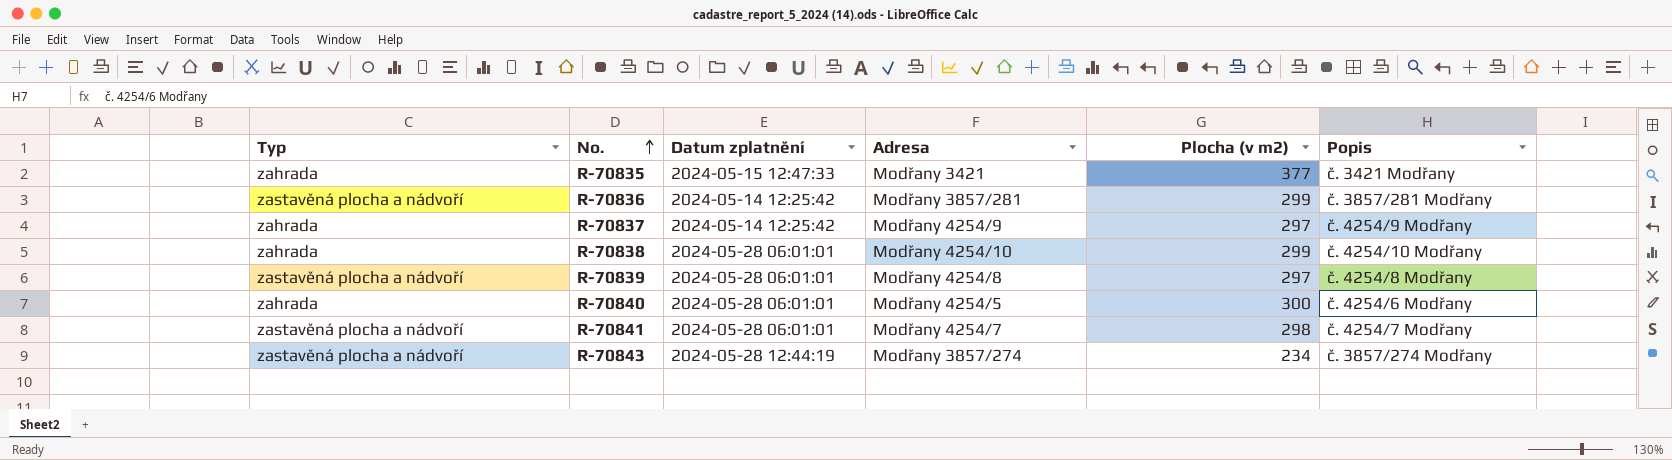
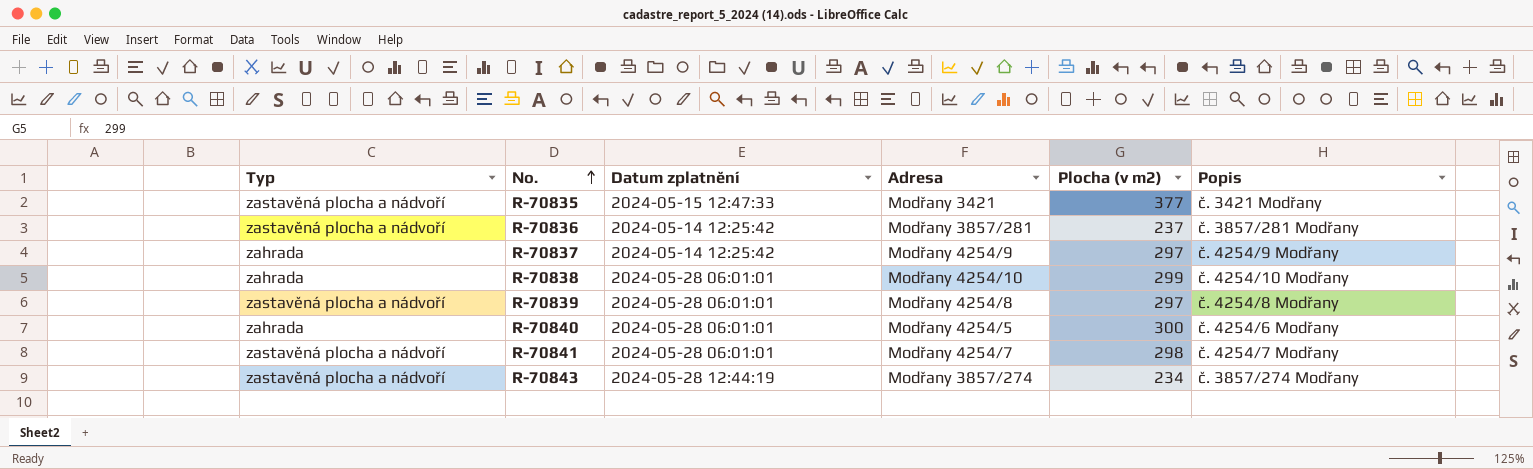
R-70835 | Typ: zahrada -> zastavěná plocha a nádvoří
R-70836 | Plocha (v m2): 299 -> 237

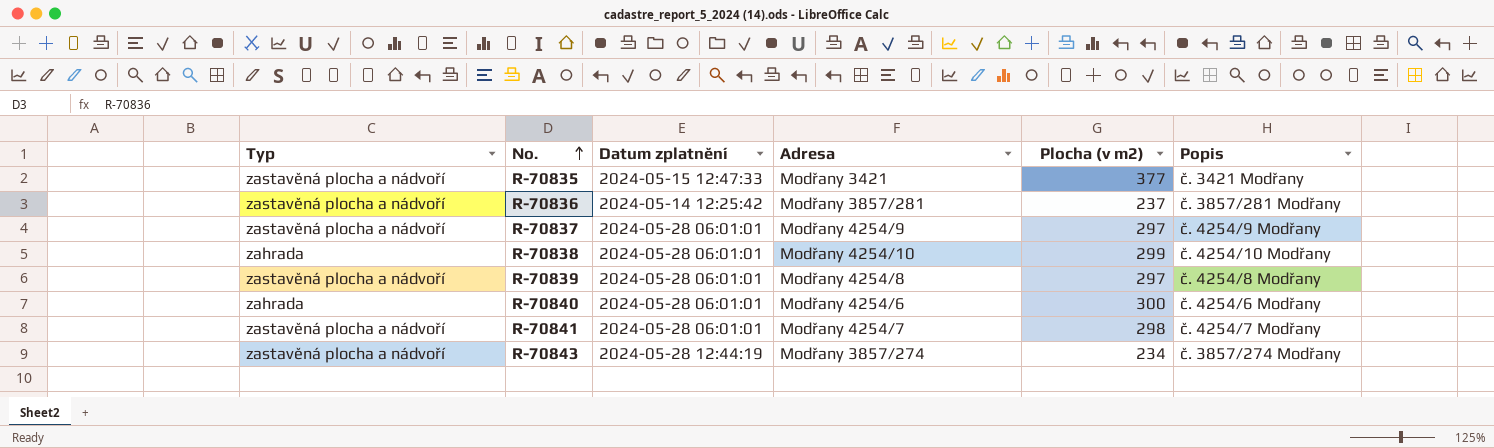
R-70837 | Typ: zahrada -> zastavěná plocha a nádvoří
R-70837 | Datum zplatnění: 2024-05-14 12:25:42 -> 2024-05-28 06:01:01
R-70840 | Adresa: Modřany 4254/5 -> Modřany 4254/6

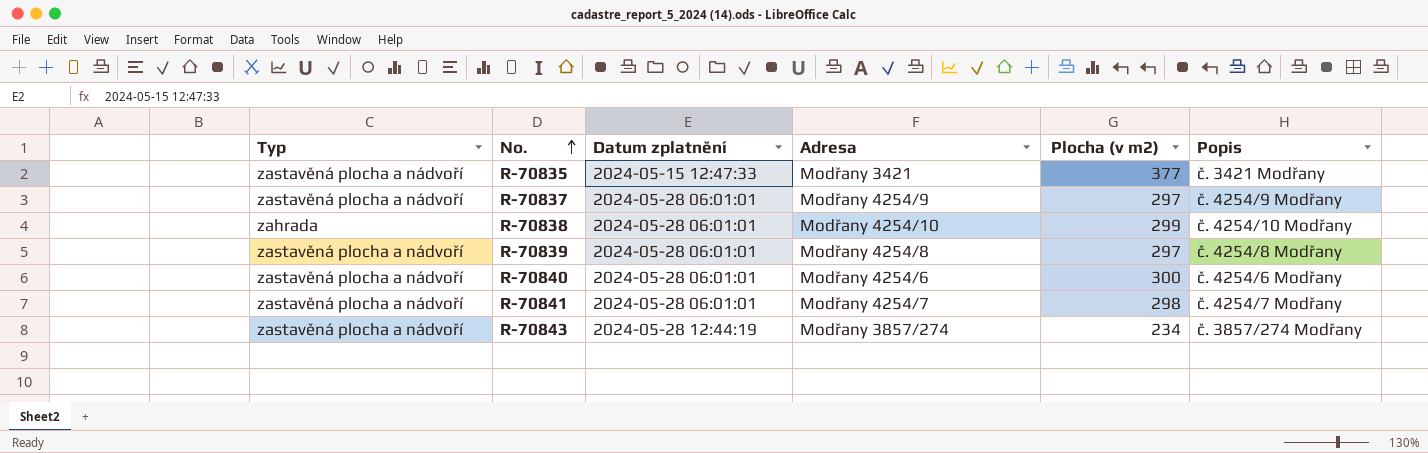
row R-70836: zastavěná plocha a nádvoří | 2024-05-14 12:25:42 | Modřany 3857/281 | 237 | č. 3857/281 Modřany -> none
R-70840 | Typ: zahrada -> zastavěná plocha a nádvoří

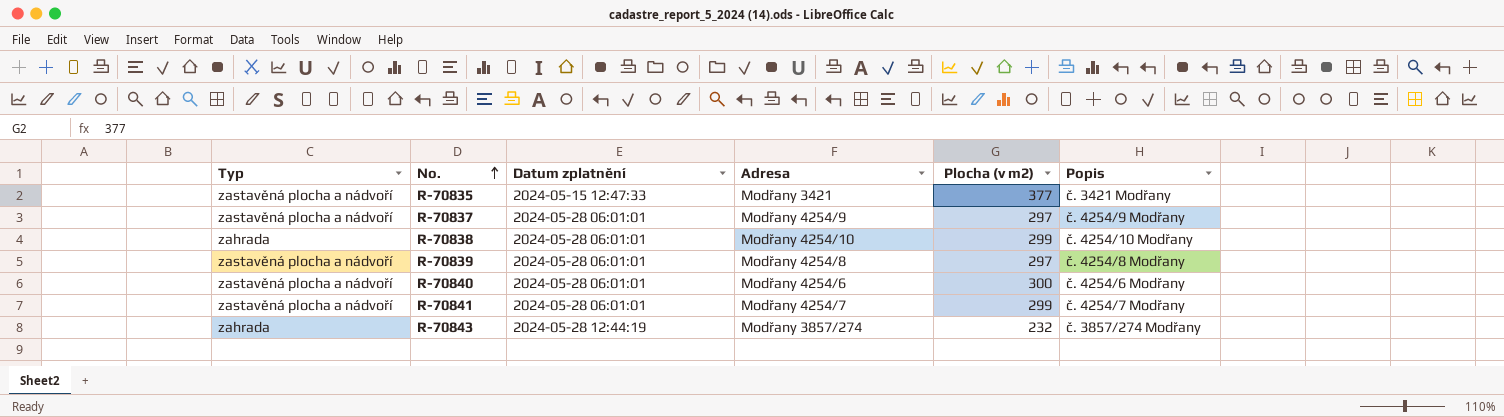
R-70841 | Plocha (v m2): 298 -> 299
R-70843 | Typ: zastavěná plocha a nádvoří -> zahrada
R-70843 | Plocha (v m2): 234 -> 232

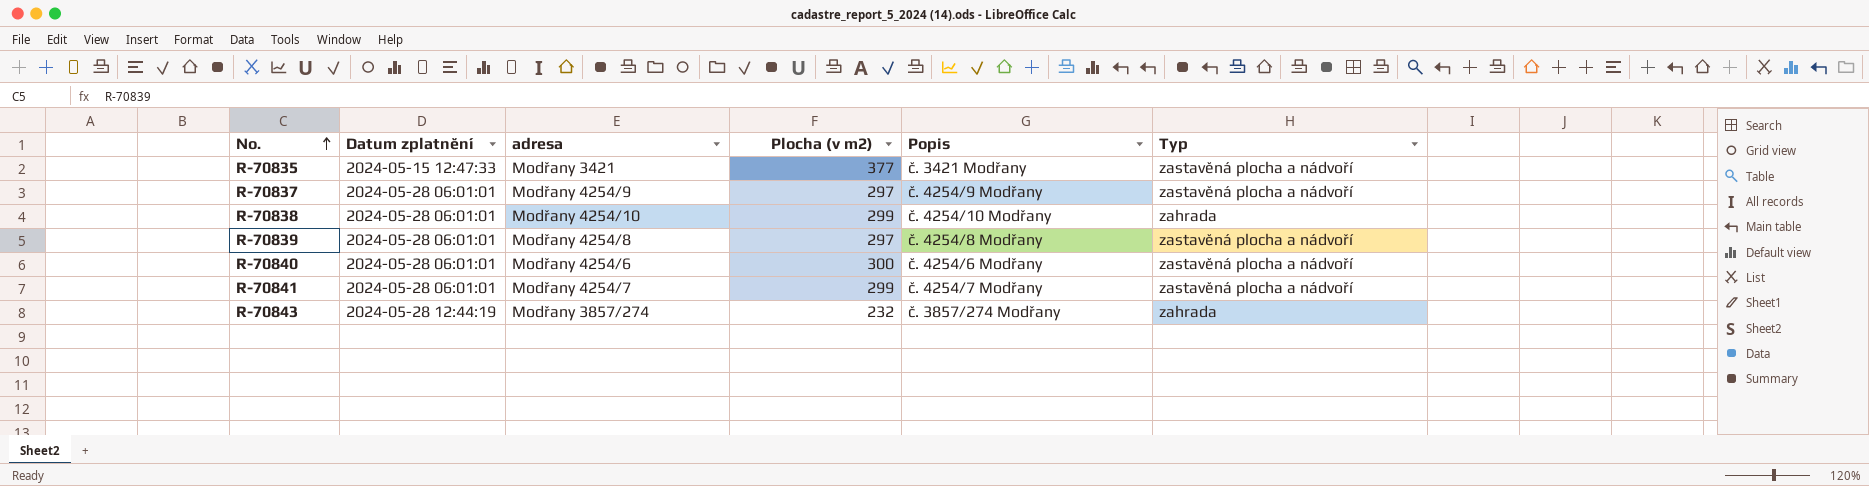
column name: Adresa -> adresa
column Typ | position: 1 -> 6

